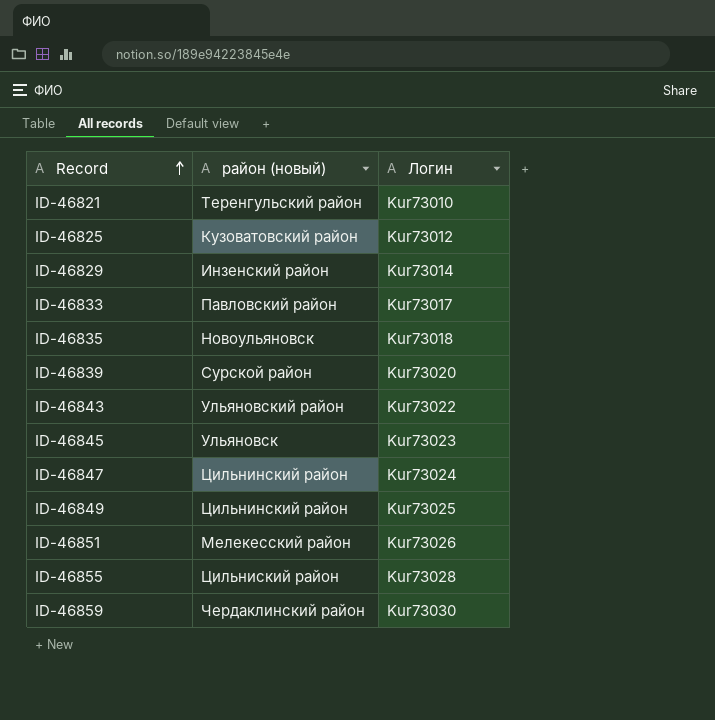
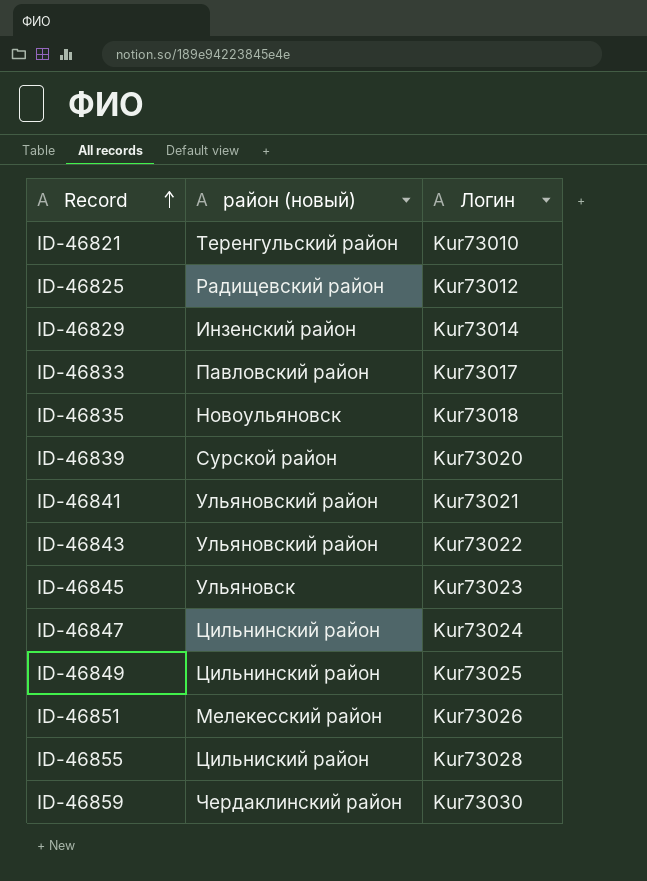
ID-46825 | район (новый): Кузоватовский район -> Радищевский район
row ID-46841: none -> Ульяновский район | Kur73021

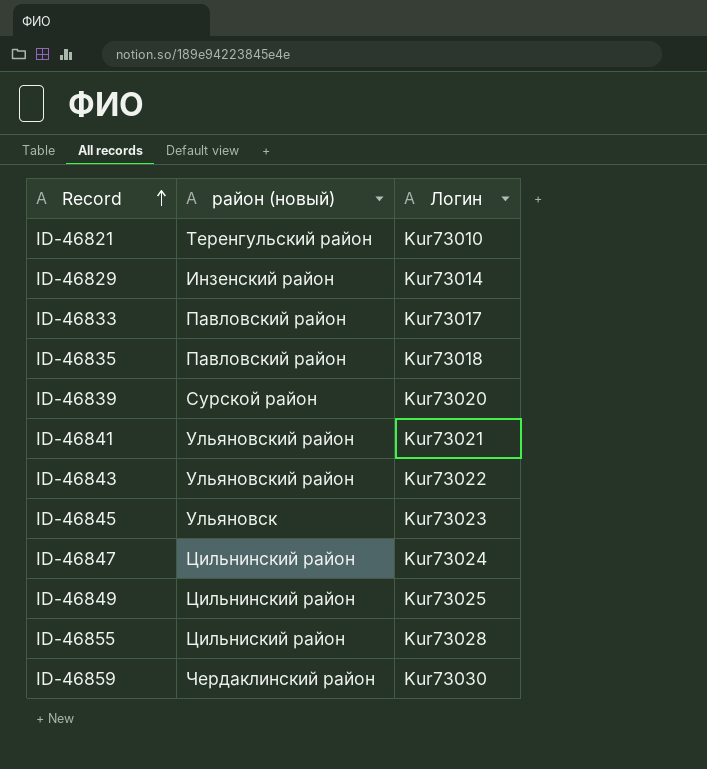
row ID-46825: Радищевский район | Kur73012 -> none
row ID-46851: Мелекесский район | Kur73026 -> none
ID-46835 | район (новый): Новоульяновск -> Павловский район

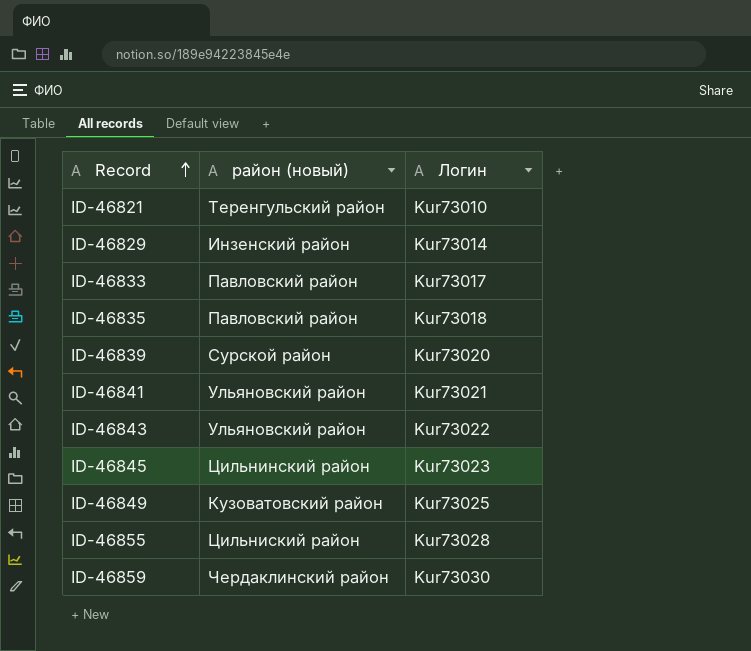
row ID-46847: Цильнинский район | Kur73024 -> none
ID-46845 | район (новый): Ульяновск -> Цильнинский район
ID-46849 | район (новый): Цильнинский район -> Кузоватовский район

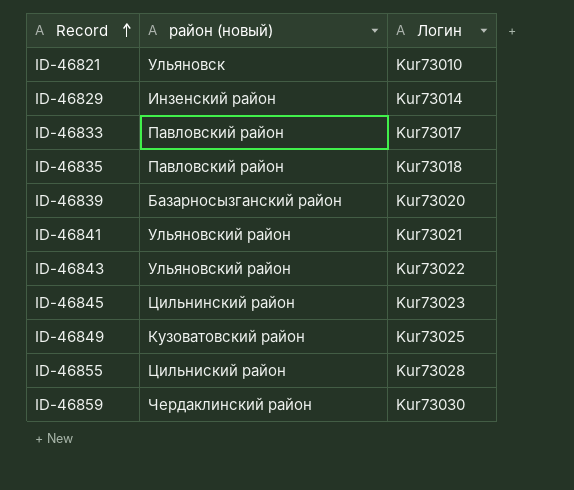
ID-46821 | район (новый): Теренгульский район -> Ульяновск
ID-46839 | район (новый): Сурской район -> Базарносызганский район

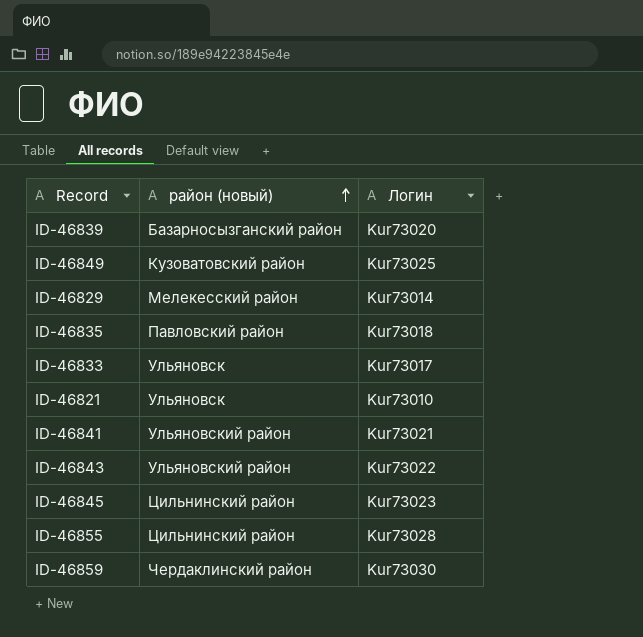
row order: Record ascending -> район (новый) ascending
ID-46829 | район (новый): Инзенский район -> Мелекесский район
ID-46833 | район (новый): Павловский район -> Ульяновск
ID-46855 | район (новый): Цильниский район -> Цильнинский район

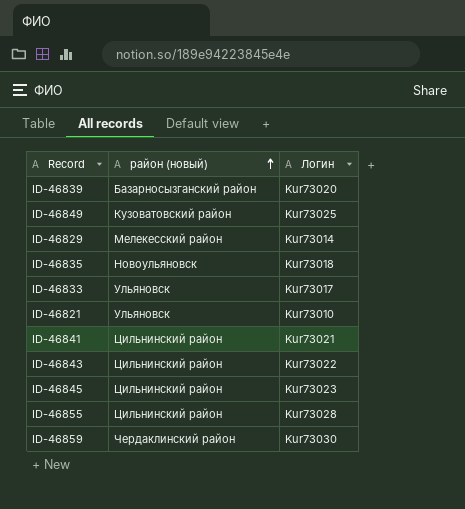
ID-46835 | район (новый): Павловский район -> Новоульяновск
ID-46841 | район (новый): Ульяновский район -> Цильнинский район
ID-46843 | район (новый): Ульяновский район -> Цильнинский район

